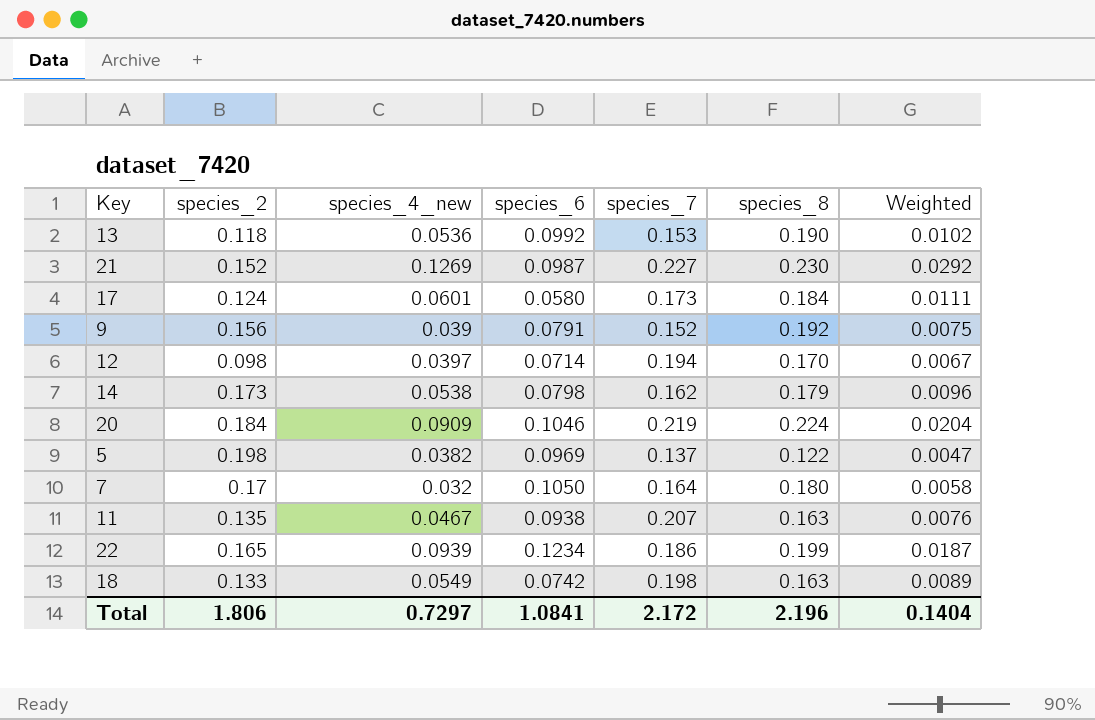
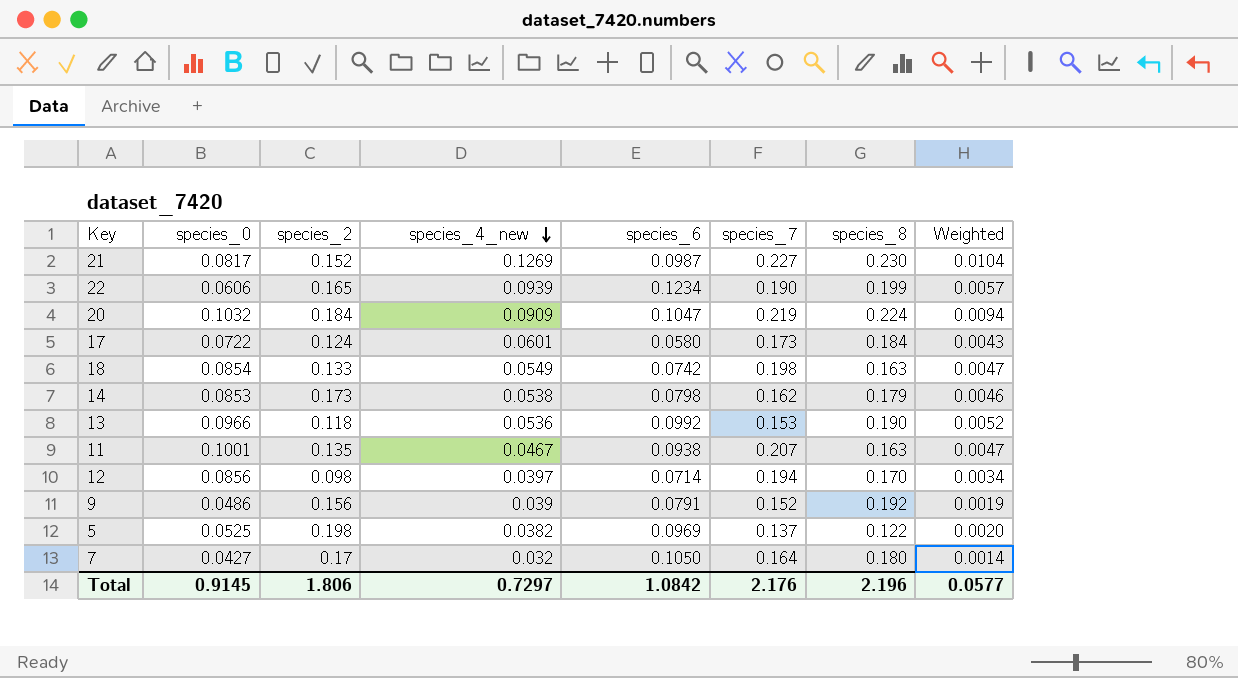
row order: none -> species_4_new descending
column species_0 | position: none -> 2
column Weighted | formula: [species_4_new] * [species_8] -> [species_0] * [species_4_new]
22 | species_7: 0.186 -> 0.190
20 | species_6: 0.1046 -> 0.1047
Total | species_6: 1.0841 -> 1.0842
Total | species_7: 2.172 -> 2.176
Total | Weighted: 0.1404 -> 0.0577

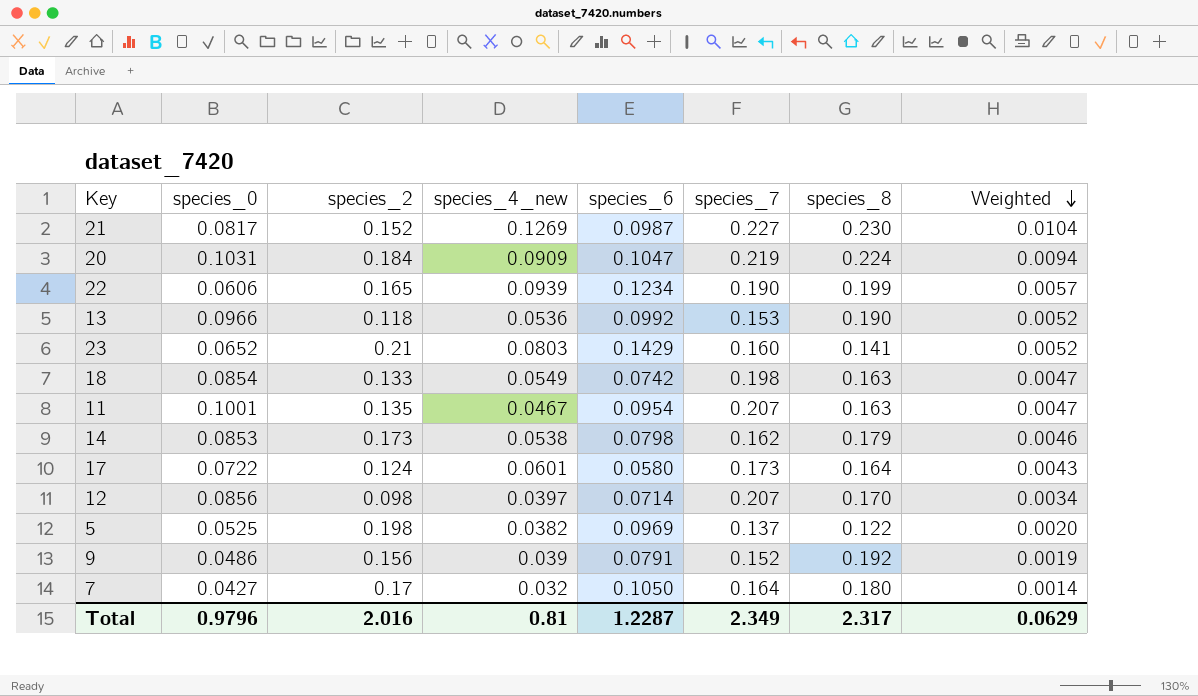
row order: species_4_new descending -> Weighted descending
20 | species_0: 0.1032 -> 0.1031
row 23: none -> 0.0652 | 0.21 | 0.0803 | 0.1429 | 0.160 | 0.141 | 0.0052
11 | species_6: 0.0938 -> 0.0954
17 | species_8: 0.184 -> 0.164
12 | species_7: 0.194 -> 0.207
Total | species_0: 0.9145 -> 0.9796
Total | species_2: 1.806 -> 2.016
Total | species_4_new: 0.7297 -> 0.81
Total | species_6: 1.0842 -> 1.2287
Total | species_7: 2.176 -> 2.349
Total | species_8: 2.196 -> 2.317
Total | Weighted: 0.0577 -> 0.0629

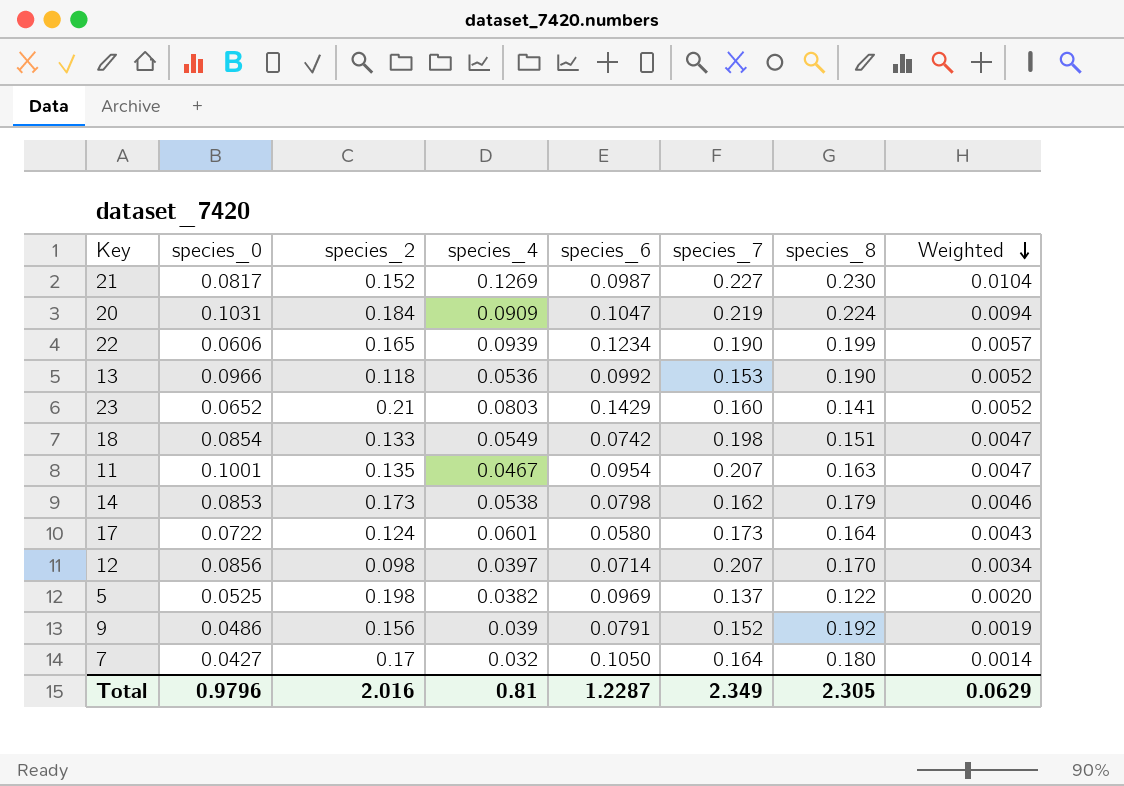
column name: species_4_new -> species_4
18 | species_8: 0.163 -> 0.151
Total | species_8: 2.317 -> 2.305

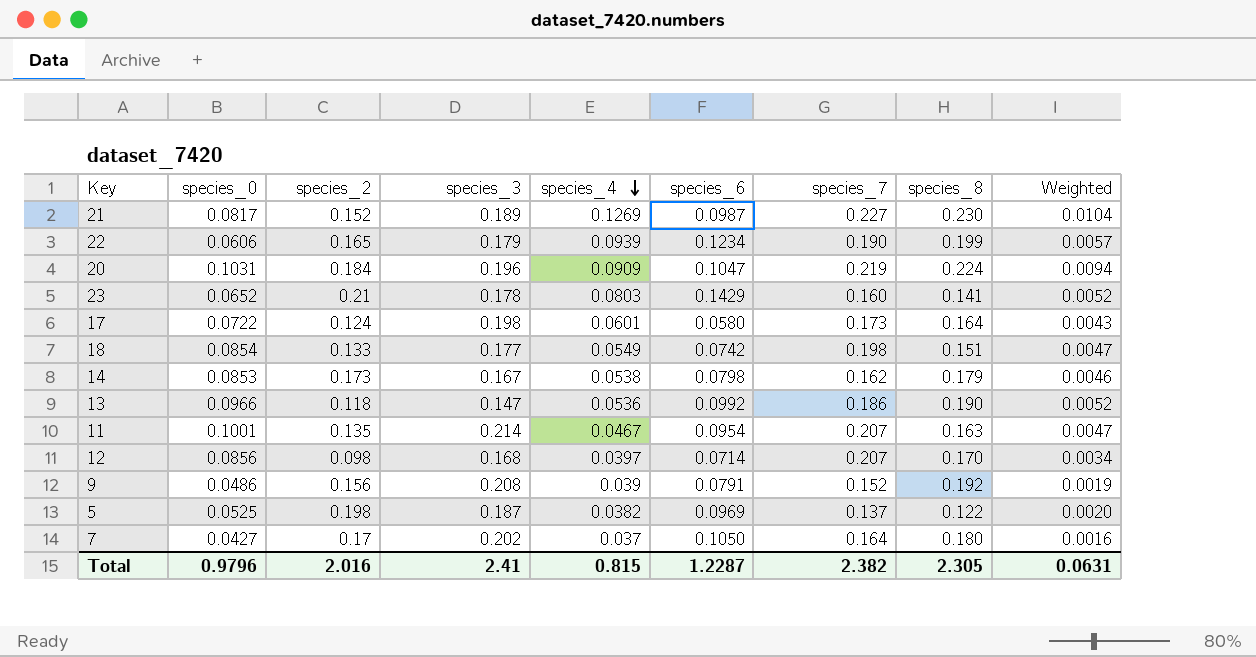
row order: Weighted descending -> species_4 descending
column species_3 | position: none -> 4
13 | species_7: 0.153 -> 0.186
7 | species_4: 0.032 -> 0.037
7 | Weighted: 0.0014 -> 0.0016
Total | species_4: 0.81 -> 0.815
Total | species_7: 2.349 -> 2.382
Total | Weighted: 0.0629 -> 0.0631

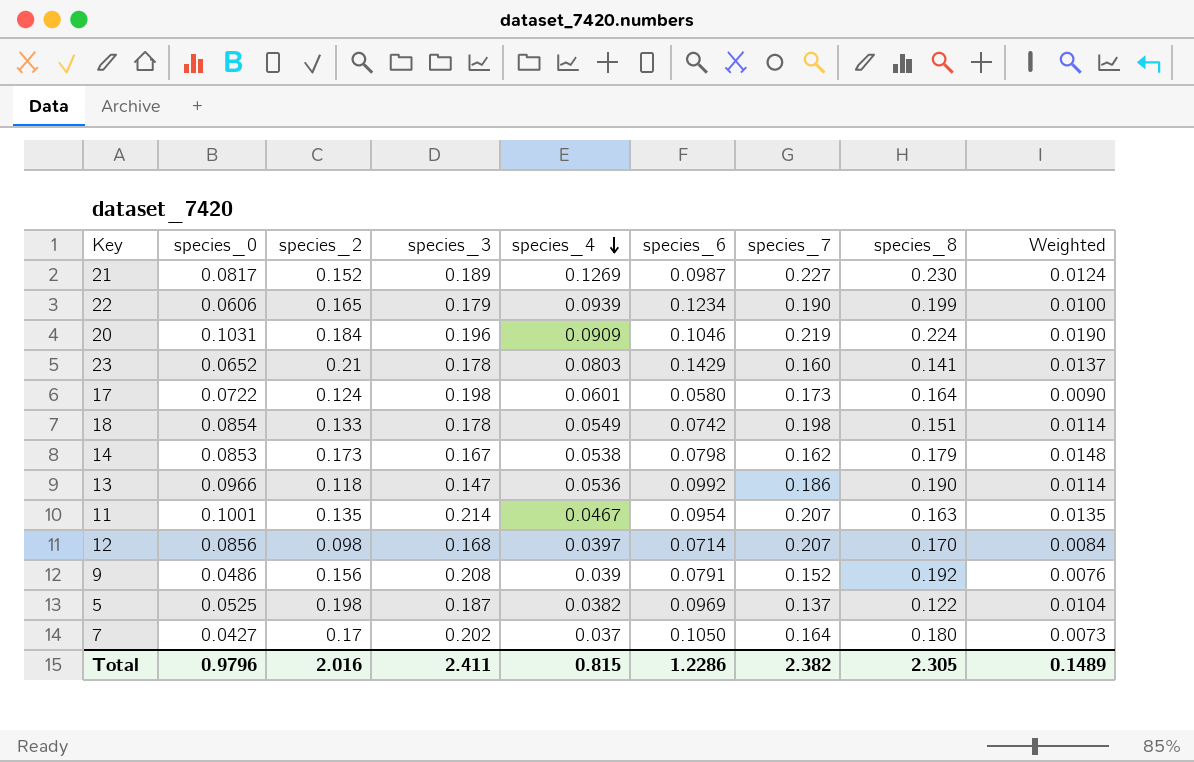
column Weighted | formula: [species_0] * [species_4] -> [species_0] * [species_2]
20 | species_6: 0.1047 -> 0.1046
18 | species_3: 0.177 -> 0.178
Total | species_3: 2.41 -> 2.411
Total | species_6: 1.2287 -> 1.2286
Total | Weighted: 0.0631 -> 0.1489

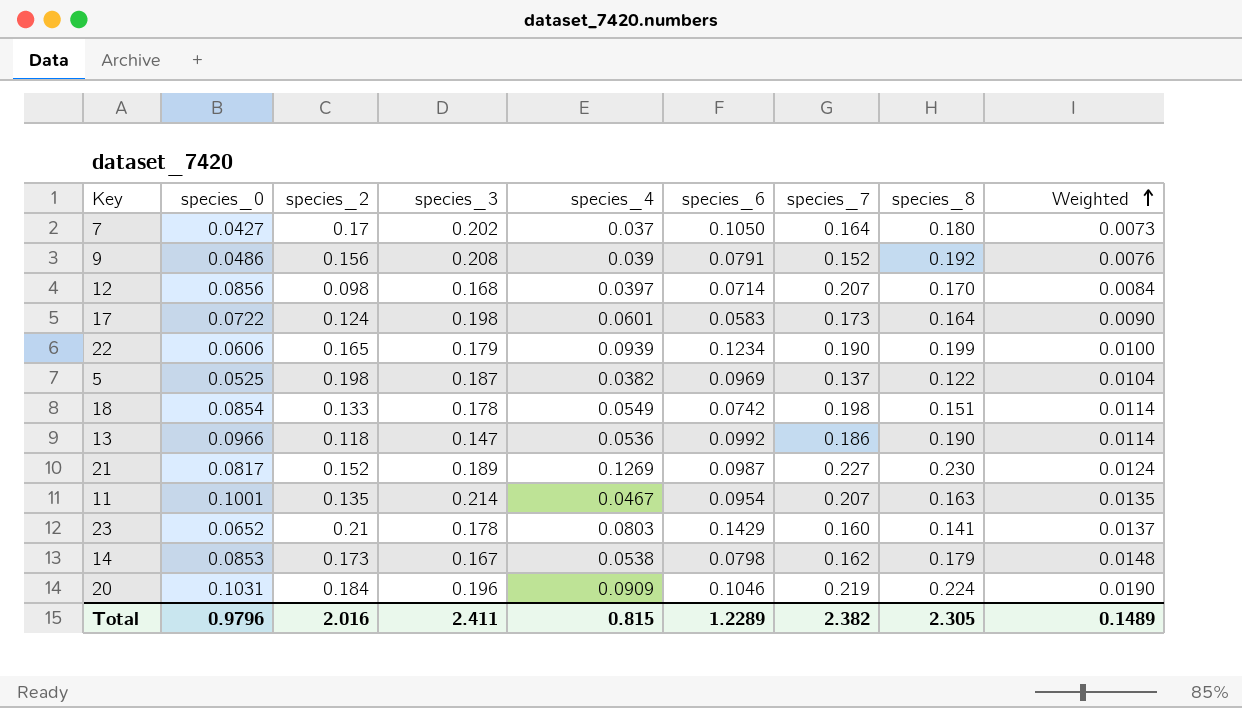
row order: species_4 descending -> Weighted ascending
17 | species_6: 0.0580 -> 0.0583
Total | species_6: 1.2286 -> 1.2289

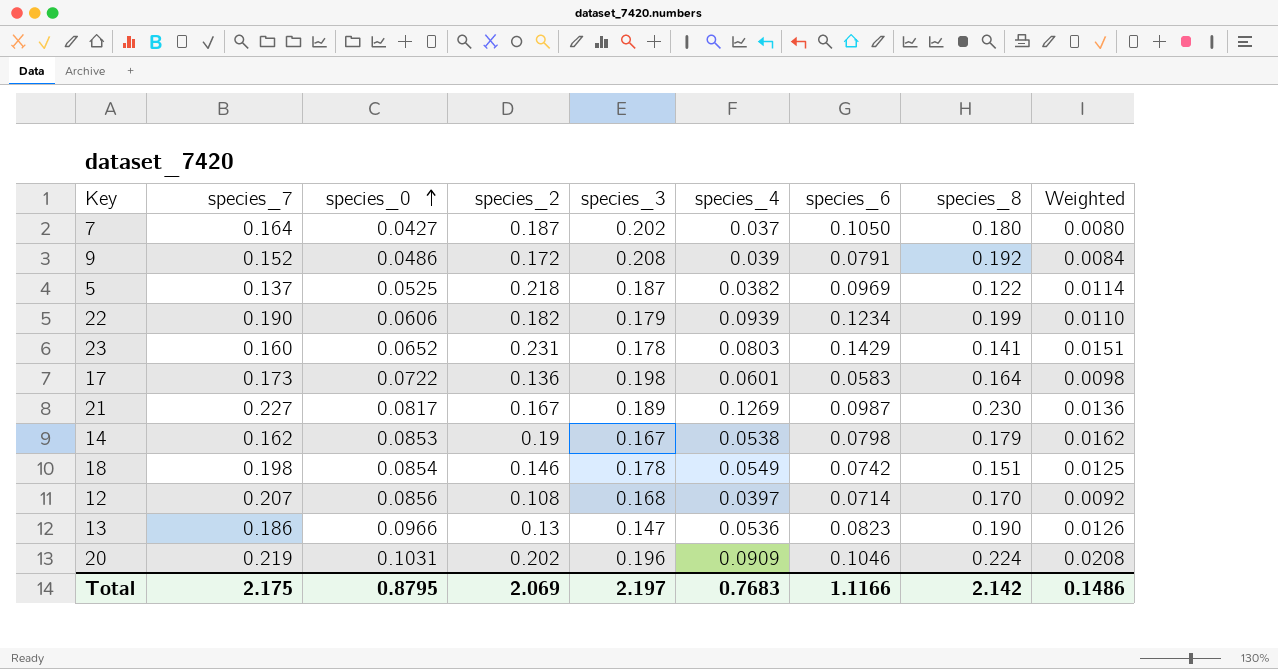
row order: Weighted ascending -> species_0 ascending
column species_7 | position: 7 -> 2
row 11: 0.1001 | 0.135 | 0.214 | 0.0467 | 0.0954 | 0.207 | 0.163 | 0.0135 -> none
7 | species_2: 0.17 -> 0.187
7 | Weighted: 0.0073 -> 0.0080
9 | species_2: 0.156 -> 0.172
9 | Weighted: 0.0076 -> 0.0084
5 | species_2: 0.198 -> 0.218
5 | Weighted: 0.0104 -> 0.0114
22 | species_2: 0.165 -> 0.182
22 | Weighted: 0.0100 -> 0.0110
23 | species_2: 0.21 -> 0.231
23 | Weighted: 0.0137 -> 0.0151
17 | species_2: 0.124 -> 0.136
17 | Weighted: 0.0090 -> 0.0098
21 | species_2: 0.152 -> 0.167
21 | Weighted: 0.0124 -> 0.0136
14 | species_2: 0.173 -> 0.19
14 | Weighted: 0.0148 -> 0.0162
18 | species_2: 0.133 -> 0.146
18 | Weighted: 0.0114 -> 0.0125
12 | species_2: 0.098 -> 0.108
12 | Weighted: 0.0084 -> 0.0092
13 | species_2: 0.118 -> 0.13
13 | species_6: 0.0992 -> 0.0823
13 | Weighted: 0.0114 -> 0.0126
20 | species_2: 0.184 -> 0.202
20 | Weighted: 0.0190 -> 0.0208
Total | species_7: 2.382 -> 2.175
Total | species_0: 0.9796 -> 0.8795
Total | species_2: 2.016 -> 2.069
Total | species_3: 2.411 -> 2.197
Total | species_4: 0.815 -> 0.7683
Total | species_6: 1.2289 -> 1.1166
Total | species_8: 2.305 -> 2.142
Total | Weighted: 0.1489 -> 0.1486

